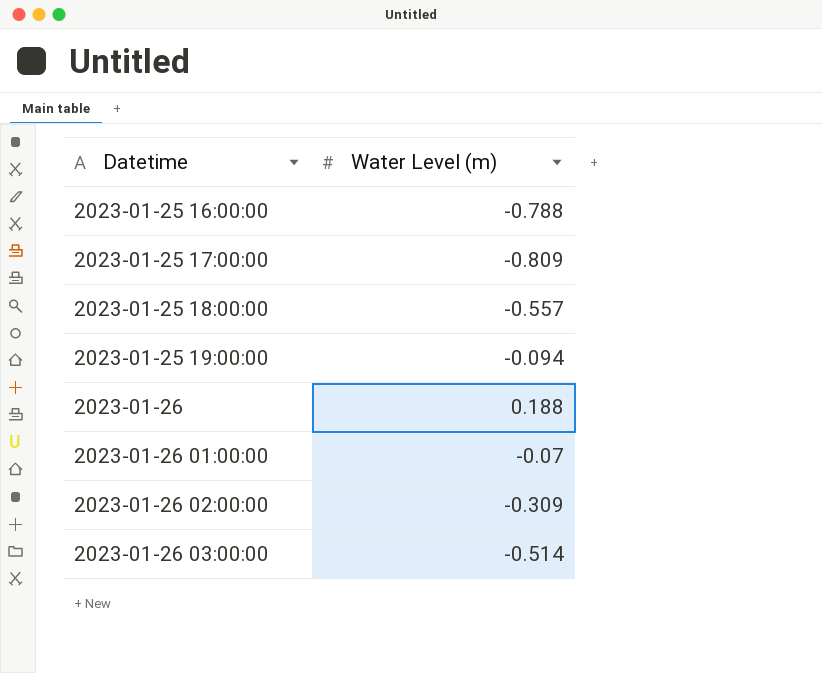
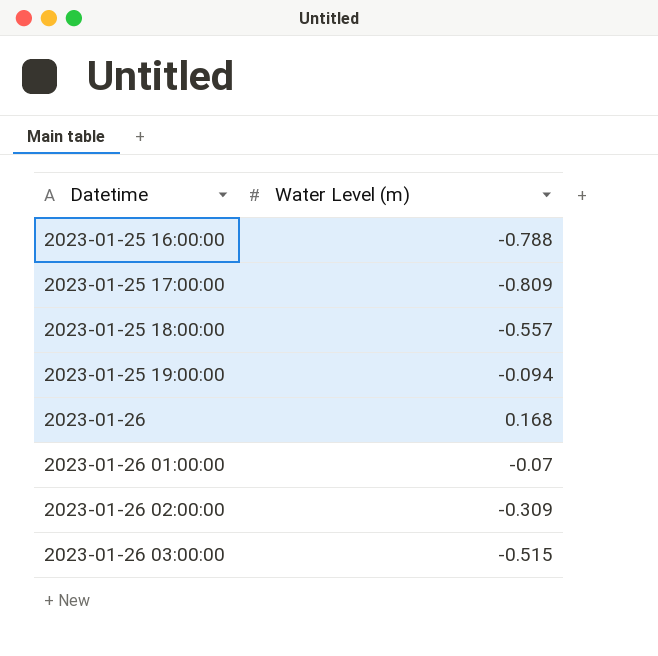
2023-01-26 | Water Level (m): 0.188 -> 0.168
2023-01-26 03:00:00 | Water Level (m): -0.514 -> -0.515

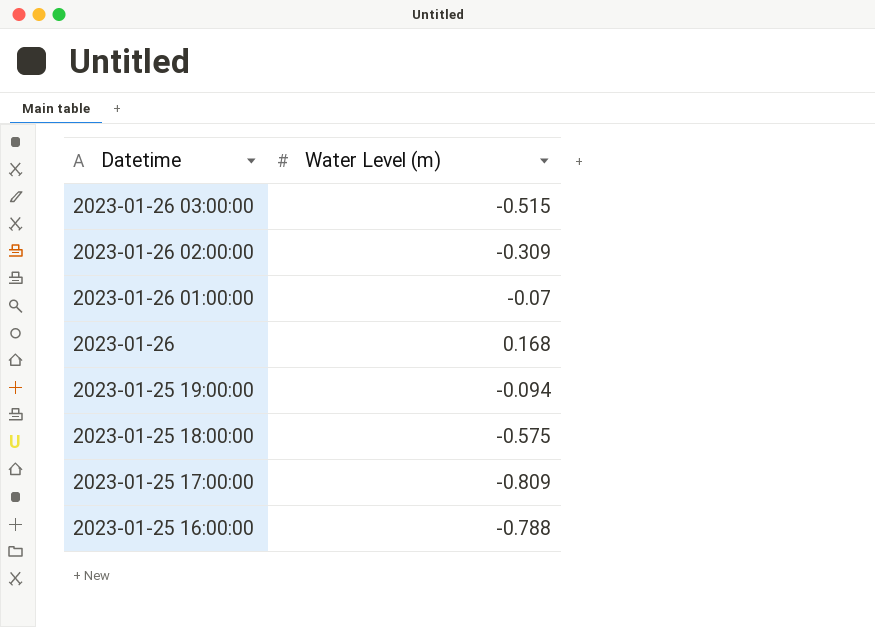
row order: Datetime ascending -> Datetime descending
2023-01-25 18:00:00 | Water Level (m): -0.557 -> -0.575

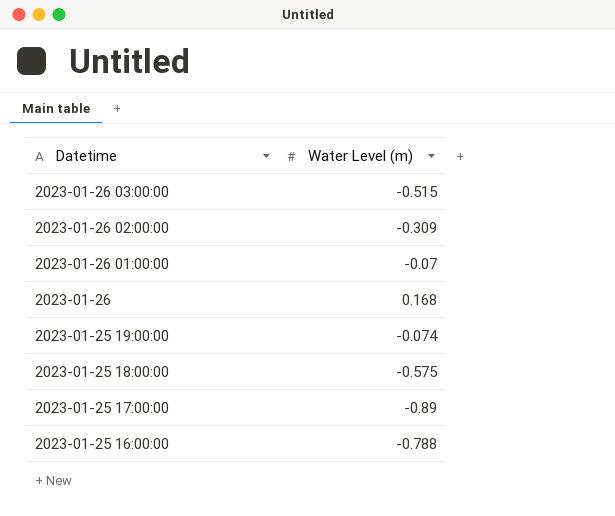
2023-01-25 19:00:00 | Water Level (m): -0.094 -> -0.074
2023-01-25 17:00:00 | Water Level (m): -0.809 -> -0.89

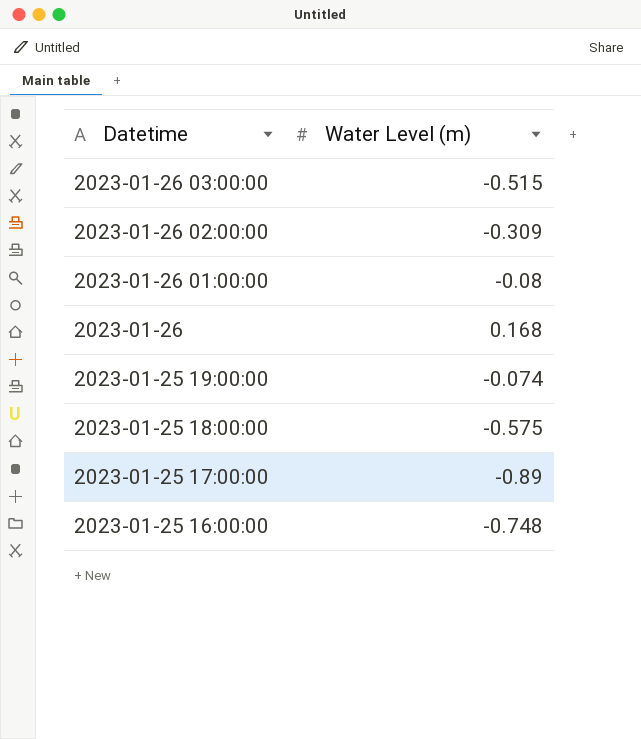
2023-01-26 01:00:00 | Water Level (m): -0.07 -> -0.08
2023-01-25 16:00:00 | Water Level (m): -0.788 -> -0.748

